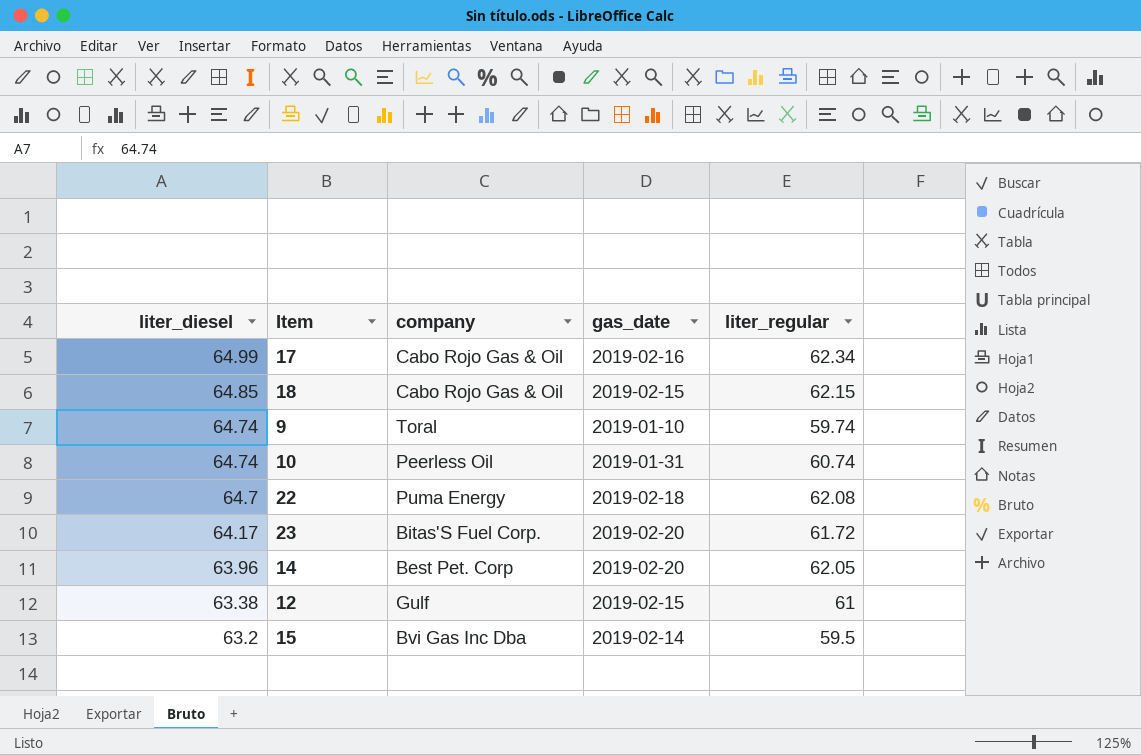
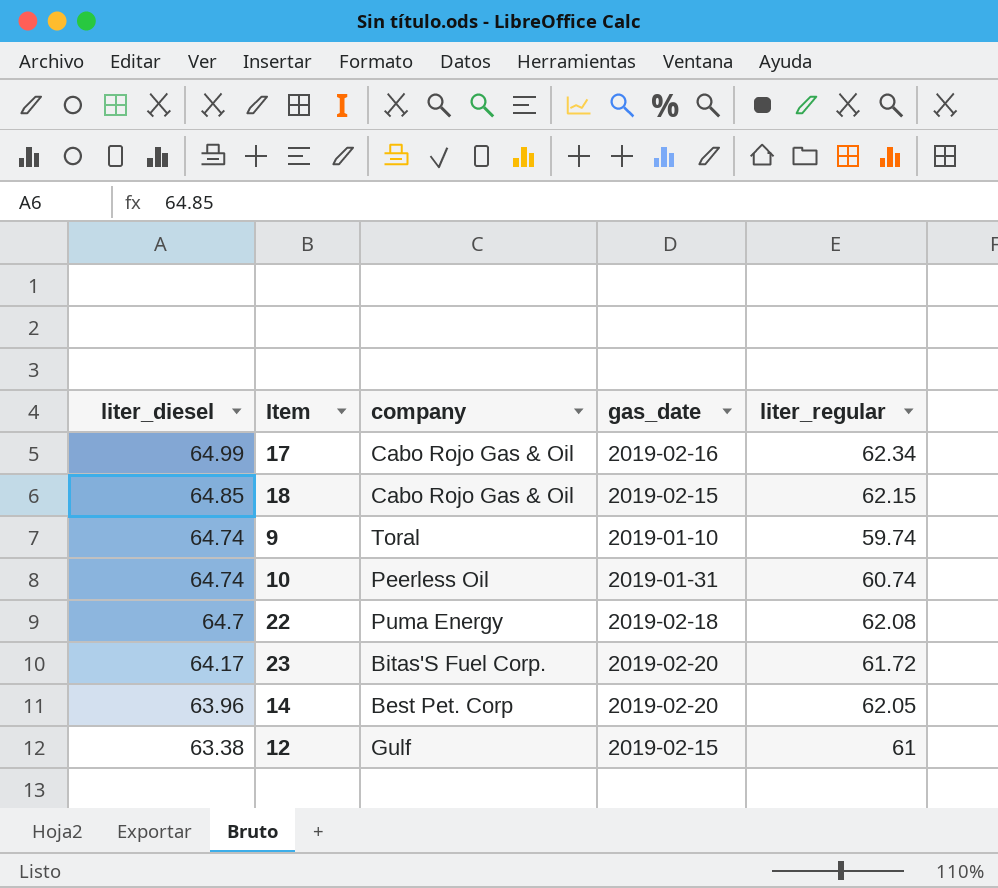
row 15: 63.2 | Bvi Gas Inc Dba | 2019-02-14 | 59.5 -> none

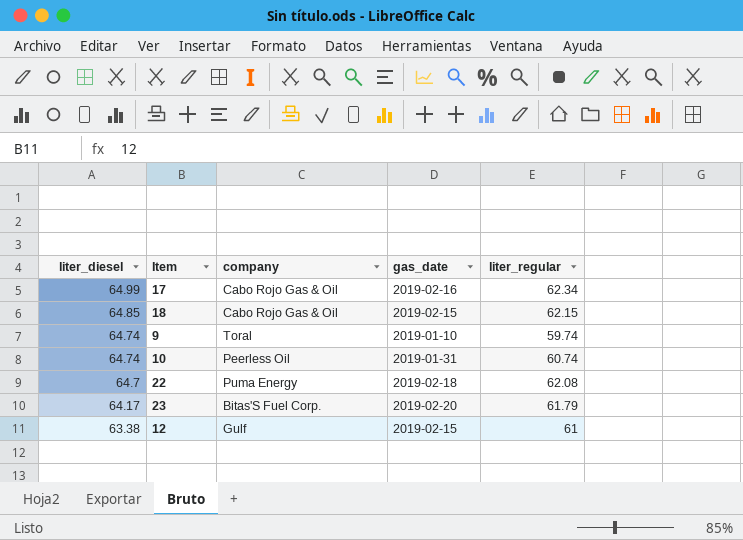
row 14: 63.96 | Best Pet. Corp | 2019-02-20 | 62.05 -> none
23 | liter_regular: 61.72 -> 61.79

